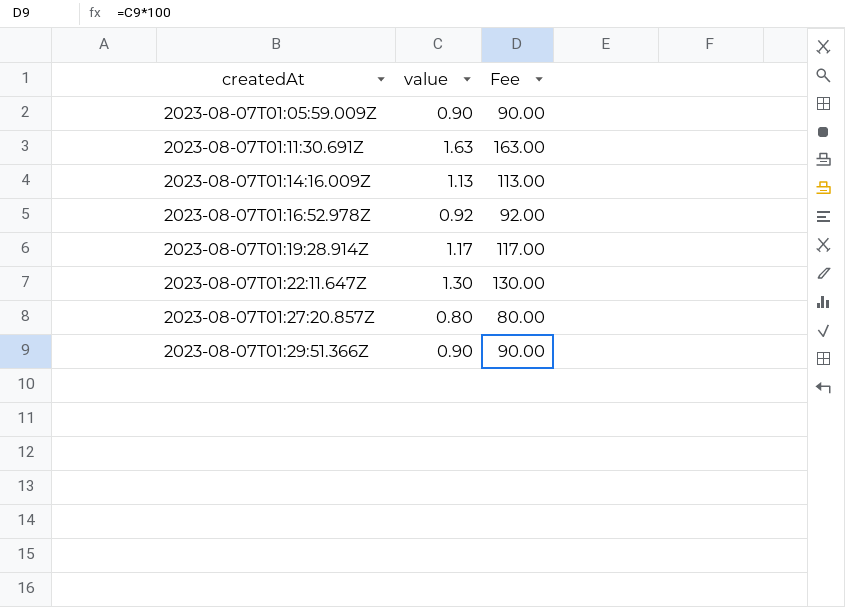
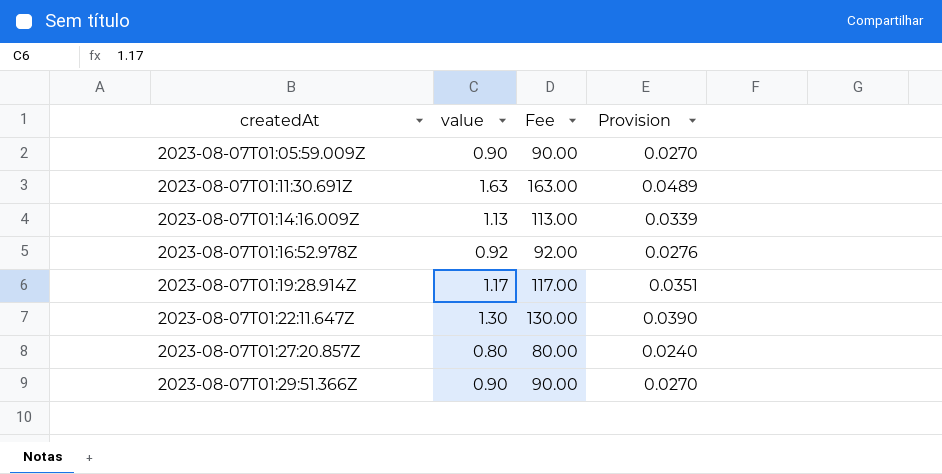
column Provision | formula: none -> [value] * 0.03

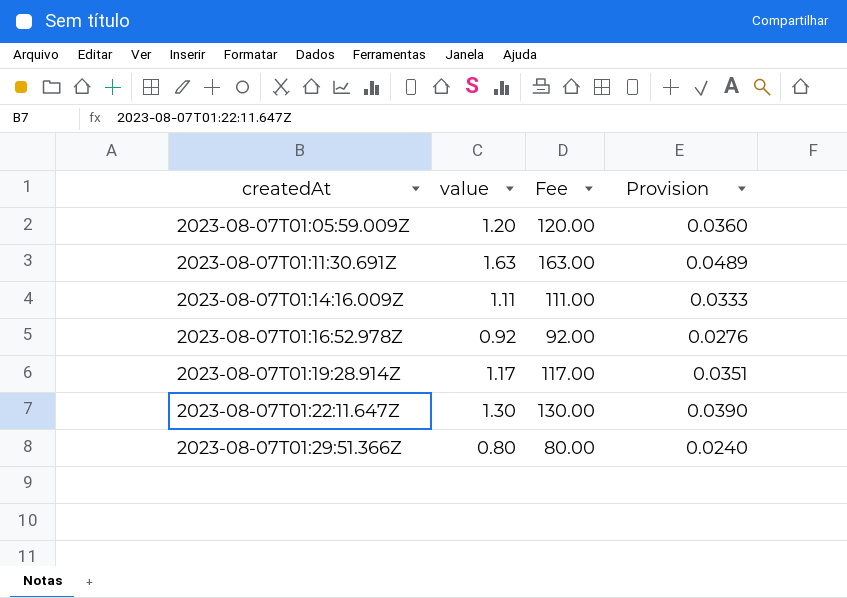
row 2023-08-07T01:27:20.857Z: 0.80 | 80.00 | 0.0240 -> none
2023-08-07T01:05:59.009Z | value: 0.90 -> 1.20
2023-08-07T01:05:59.009Z | Fee: 90.00 -> 120.00
2023-08-07T01:05:59.009Z | Provision: 0.0270 -> 0.0360
2023-08-07T01:14:16.009Z | value: 1.13 -> 1.11
2023-08-07T01:14:16.009Z | Fee: 113.00 -> 111.00
2023-08-07T01:14:16.009Z | Provision: 0.0339 -> 0.0333
2023-08-07T01:29:51.366Z | value: 0.90 -> 0.80
2023-08-07T01:29:51.366Z | Fee: 90.00 -> 80.00
2023-08-07T01:29:51.366Z | Provision: 0.0270 -> 0.0240

